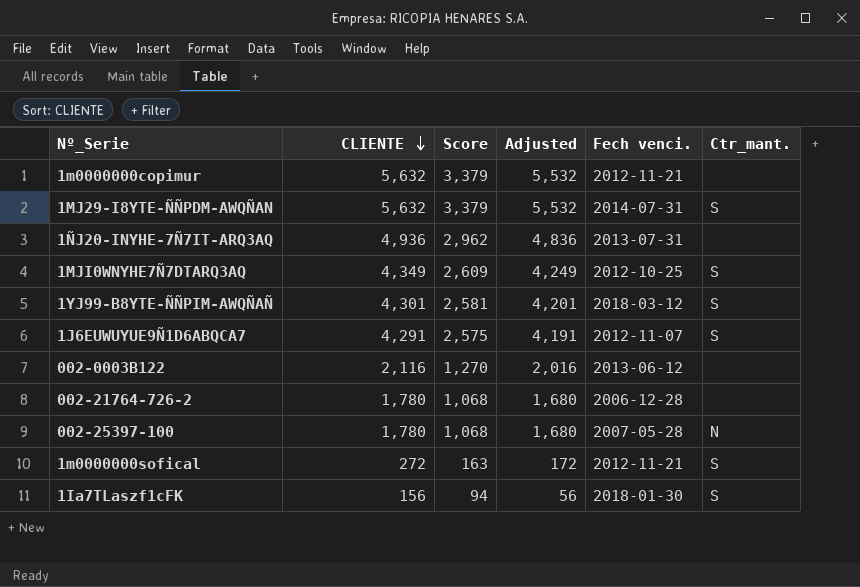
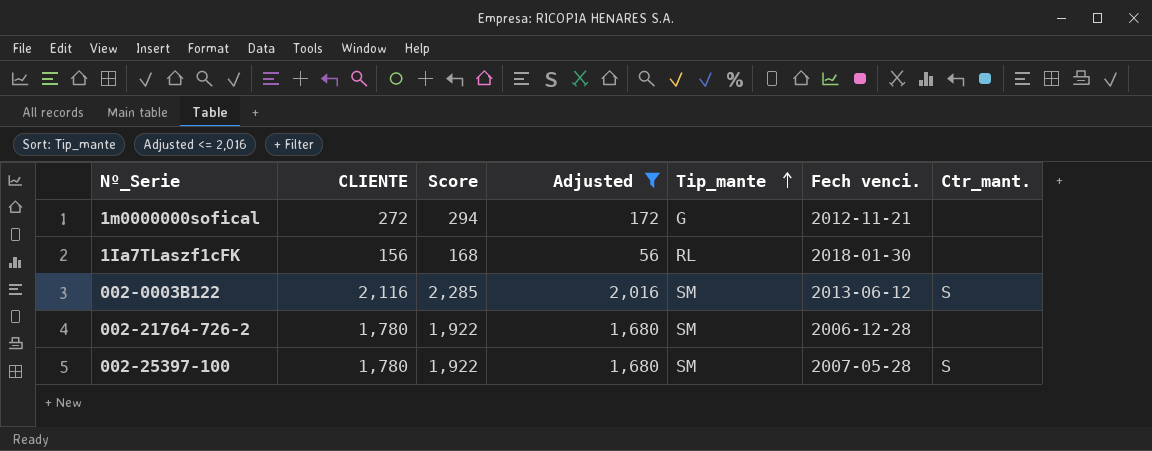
filter: none -> Adjusted <= 2,016
row order: CLIENTE descending -> Tip_mante ascending
column Score | formula: [CLIENTE] * 0.6 -> [CLIENTE] * 1.08
column Tip_mante | position: none -> 5
1m0000000sofical | Ctr_mant.: S -> none
1Ia7TLaszf1cFK | Ctr_mant.: S -> none
002-0003B122 | Ctr_mant.: none -> S
002-25397-100 | Ctr_mant.: N -> S

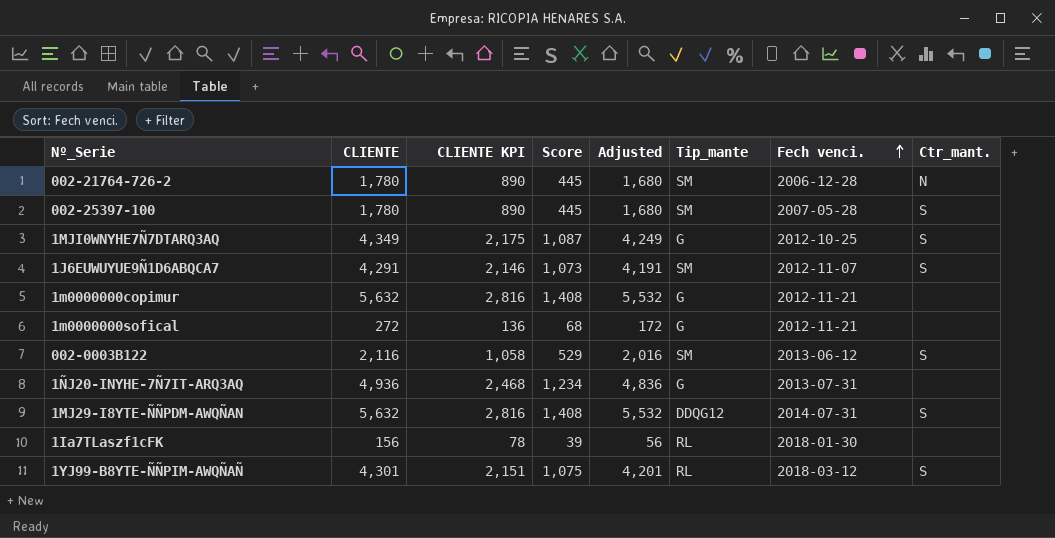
filter: Adjusted <= 2,016 -> none
row order: Tip_mante ascending -> Fech venci. ascending
column CLIENTE KPI | formula: none -> [CLIENTE] * 0.5
column Score | formula: [CLIENTE] * 1.08 -> [CLIENTE] * 0.25
002-21764-726-2 | Ctr_mant.: none -> N

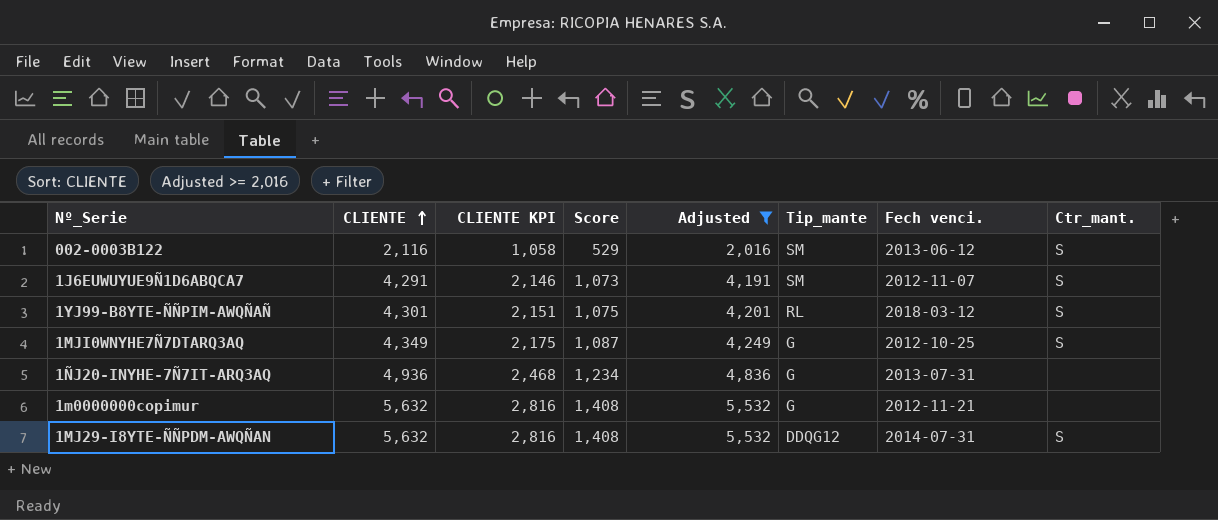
filter: none -> Adjusted >= 2,016
row order: Fech venci. ascending -> CLIENTE ascending

